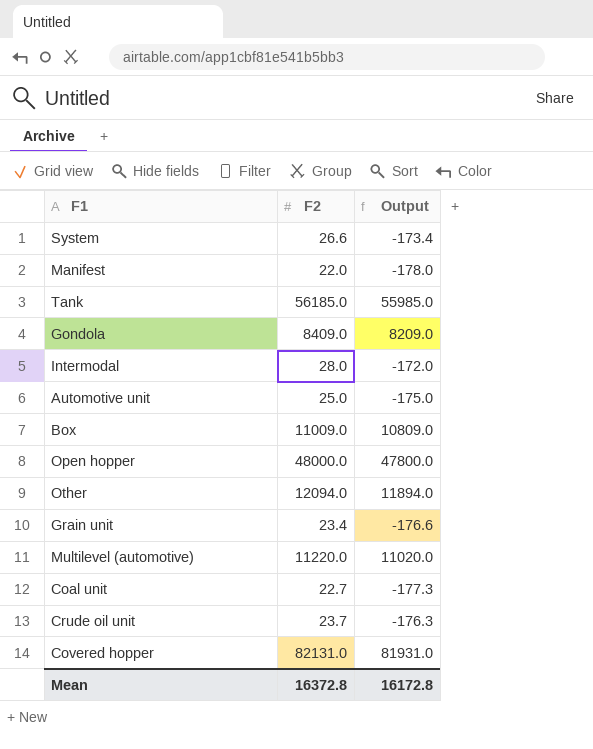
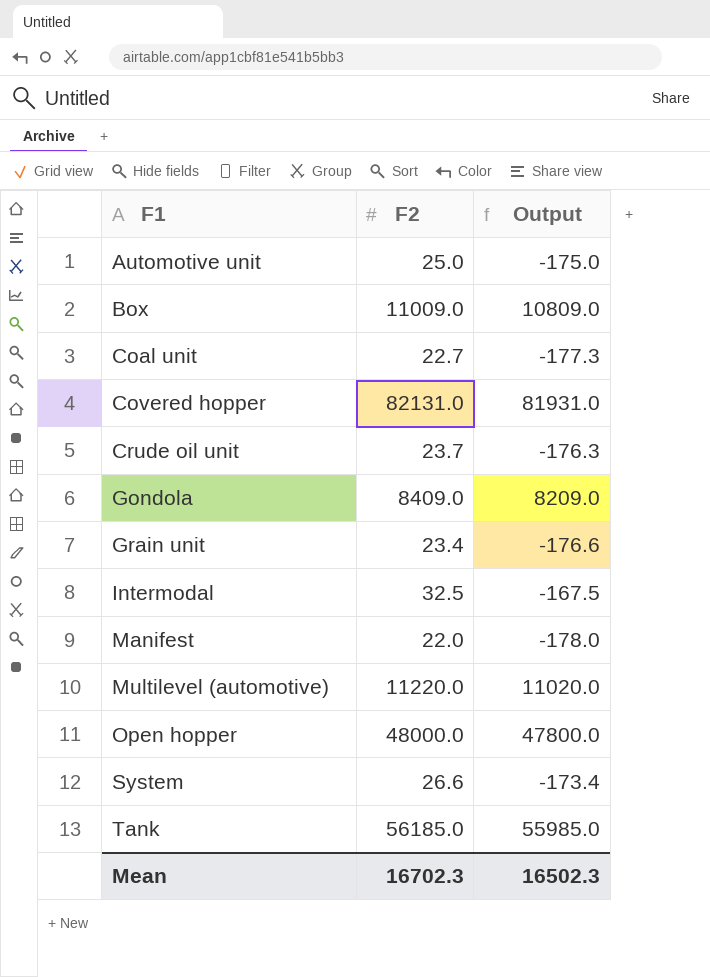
row order: none -> F1 ascending
row Other: 12094.0 | 11894.0 -> none
Intermodal | F2: 28.0 -> 32.5
Intermodal | Output: -172.0 -> -167.5
Mean | F2: 16372.8 -> 16702.3
Mean | Output: 16172.8 -> 16502.3

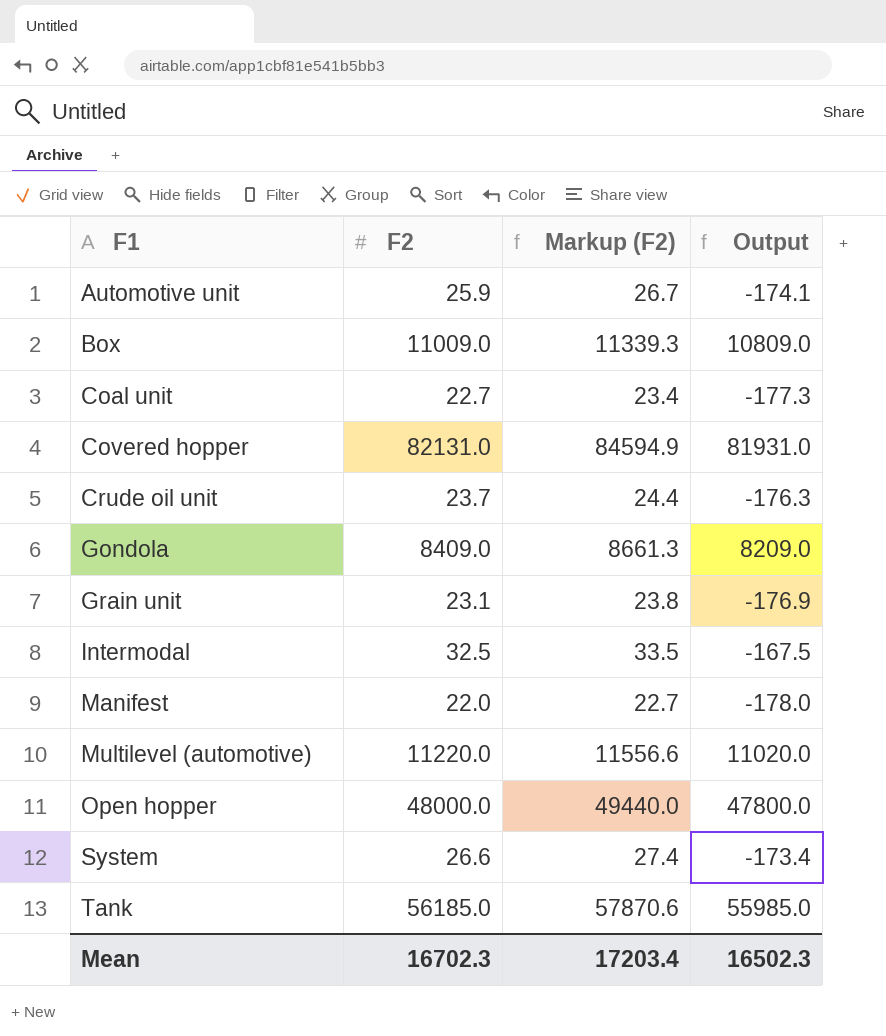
column Markup (F2) | formula: none -> [F2] * 1.03
Automotive unit | F2: 25.0 -> 25.9
Automotive unit | Output: -175.0 -> -174.1
Grain unit | F2: 23.4 -> 23.1
Grain unit | Output: -176.6 -> -176.9

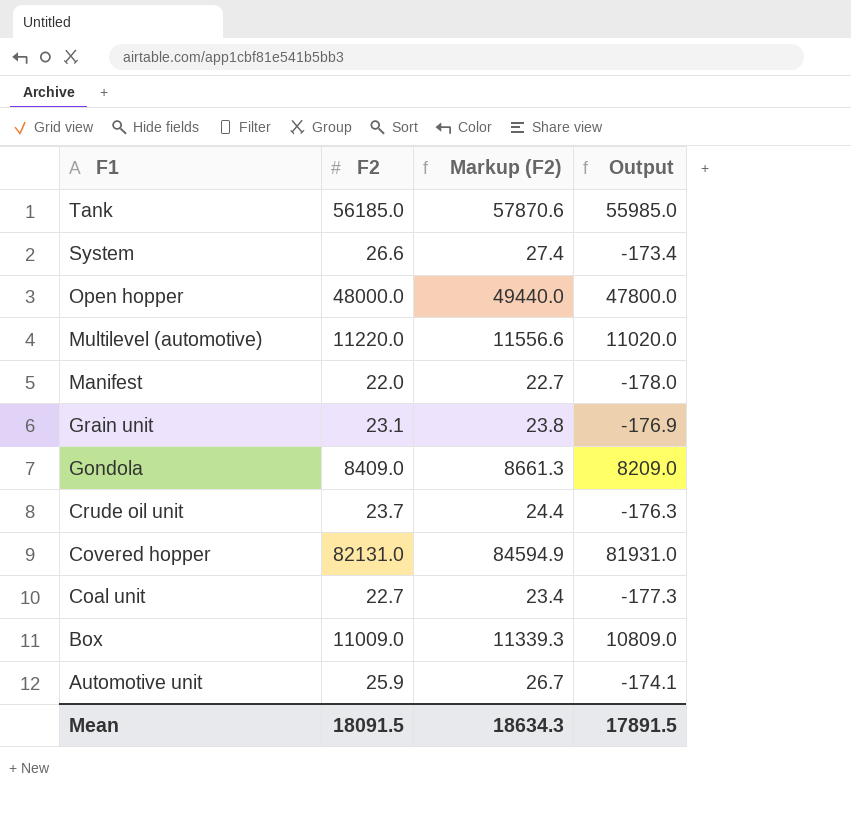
row order: F1 ascending -> F1 descending
row Intermodal: 32.5 | 33.5 | -167.5 -> none
Mean | F2: 16702.3 -> 18091.5
Mean | Markup (F2): 17203.4 -> 18634.3
Mean | Output: 16502.3 -> 17891.5

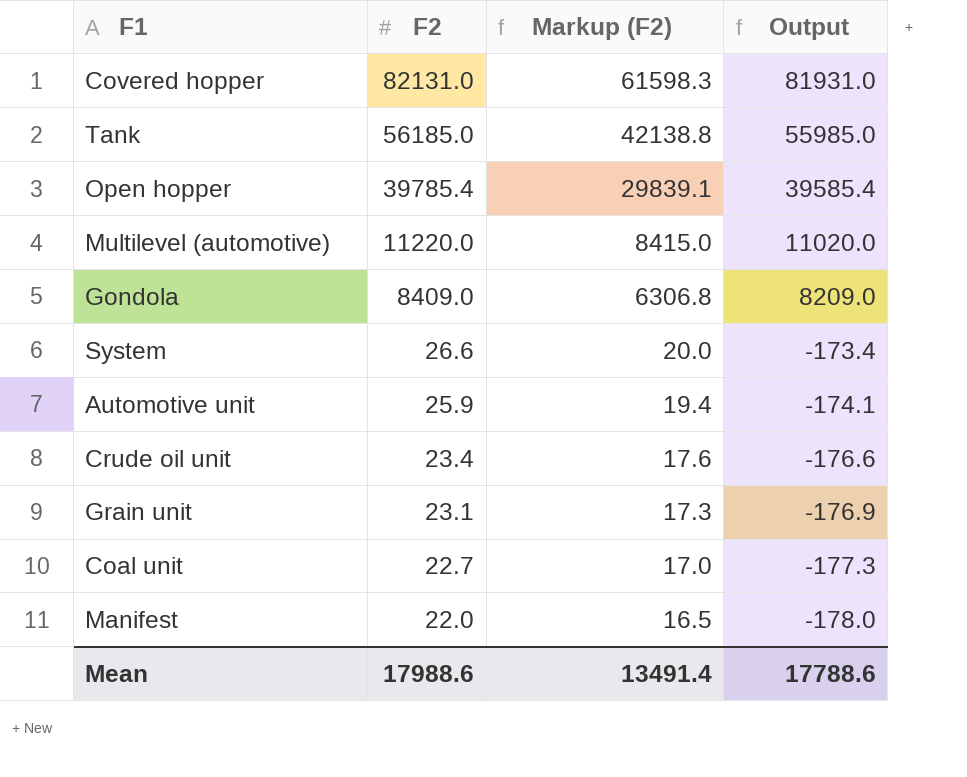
row order: F1 descending -> F2 descending
column Markup (F2) | formula: [F2] * 1.03 -> [F2] * 0.75
row Box: 11009.0 | 11339.3 | 10809.0 -> none
Open hopper | F2: 48000.0 -> 39785.4
Open hopper | Output: 47800.0 -> 39585.4
Crude oil unit | F2: 23.7 -> 23.4
Crude oil unit | Output: -176.3 -> -176.6
Mean | F2: 18091.5 -> 17988.6
Mean | Markup (F2): 18634.3 -> 13491.4
Mean | Output: 17891.5 -> 17788.6

